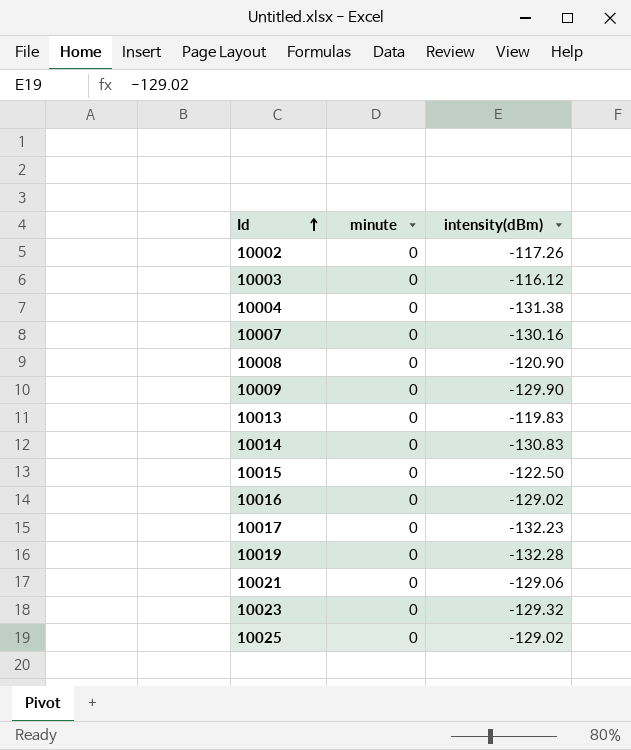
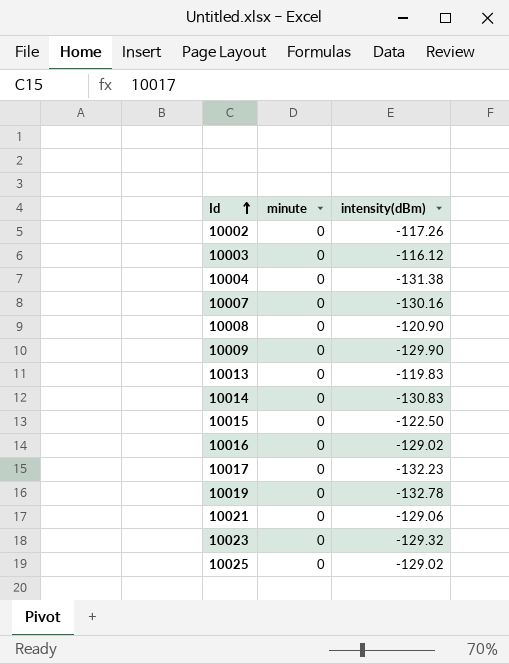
10019 | intensity(dBm): -132.28 -> -132.78

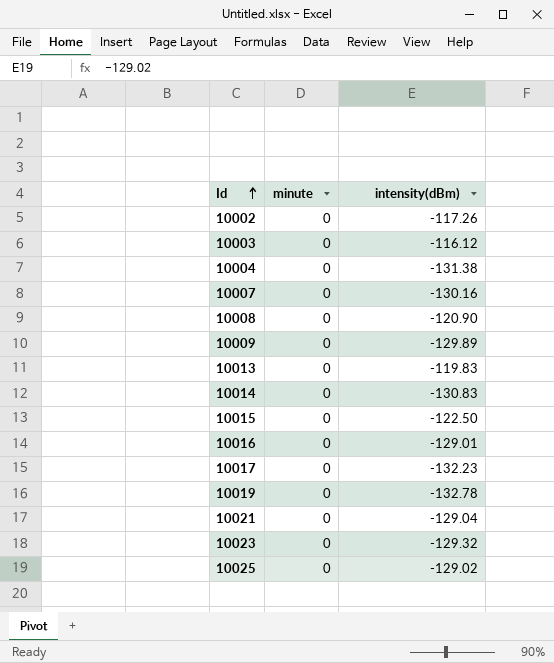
10009 | intensity(dBm): -129.90 -> -129.89
10016 | intensity(dBm): -129.02 -> -129.01
10021 | intensity(dBm): -129.06 -> -129.04

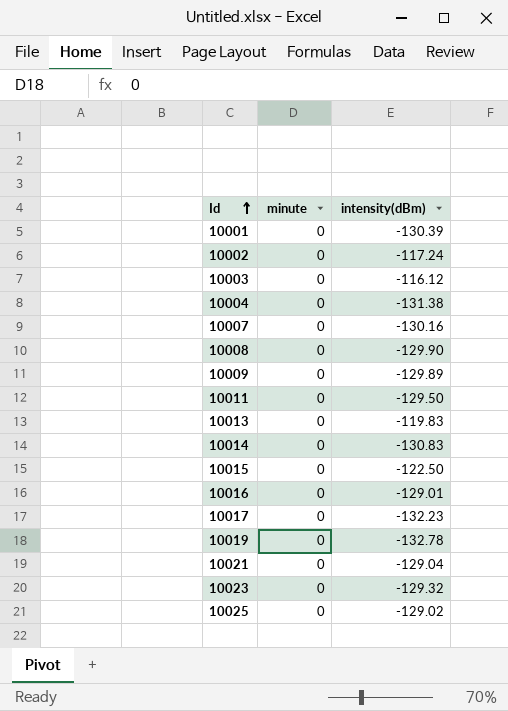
row 10001: none -> 0 | -130.39
10002 | intensity(dBm): -117.26 -> -117.24
10008 | intensity(dBm): -120.90 -> -129.90
row 10011: none -> 0 | -129.50

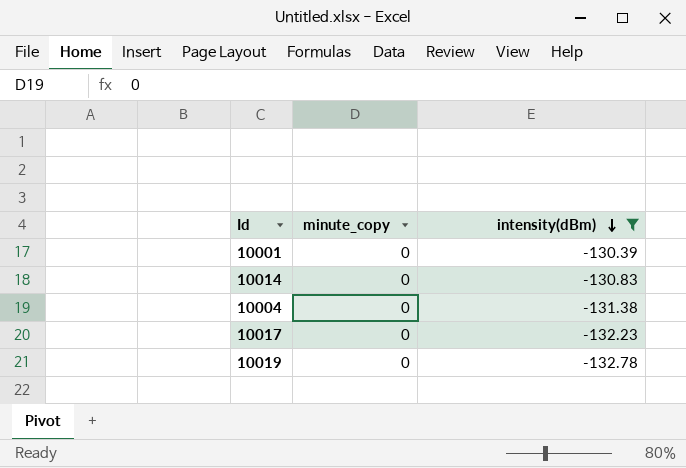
filter: none -> intensity(dBm) <= -130.39
row order: Id ascending -> intensity(dBm) descending
column name: minute -> minute_copy

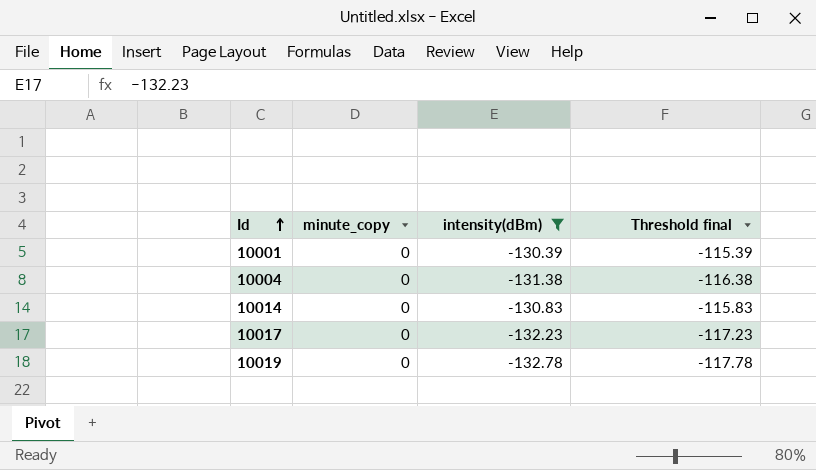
row order: intensity(dBm) descending -> Id ascending
column Threshold final | formula: none -> [intensity(dBm)] + 15

